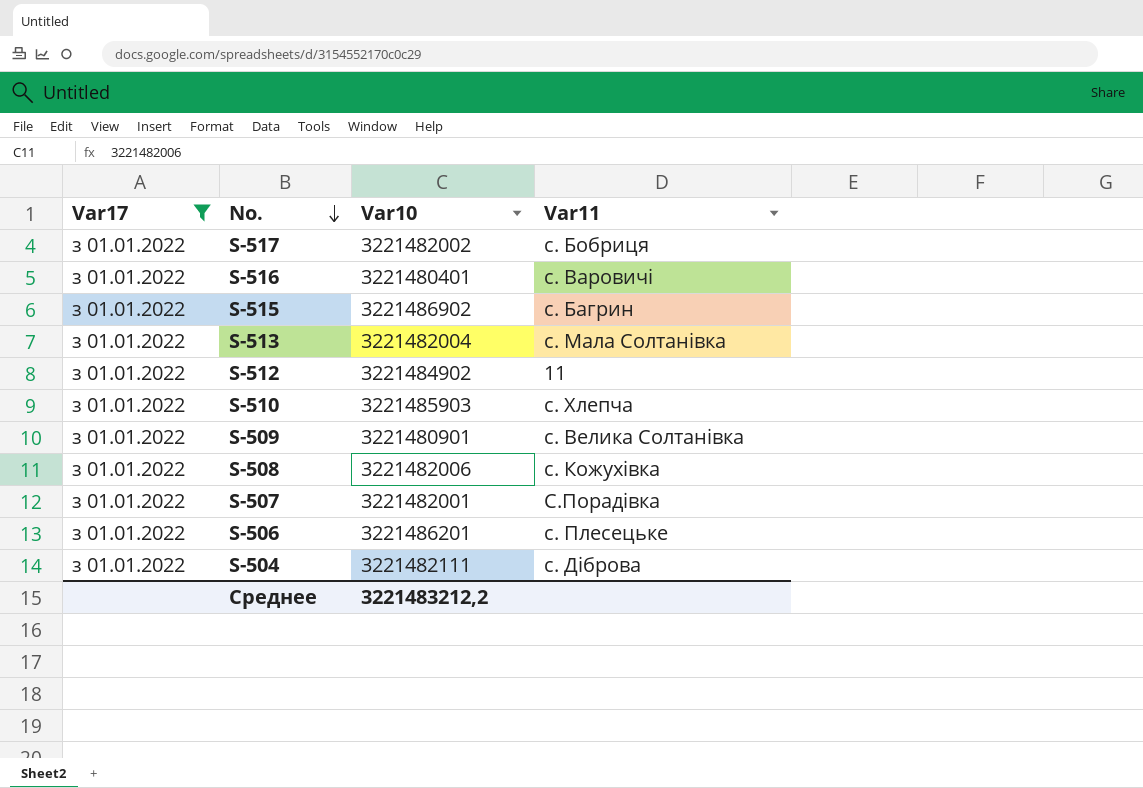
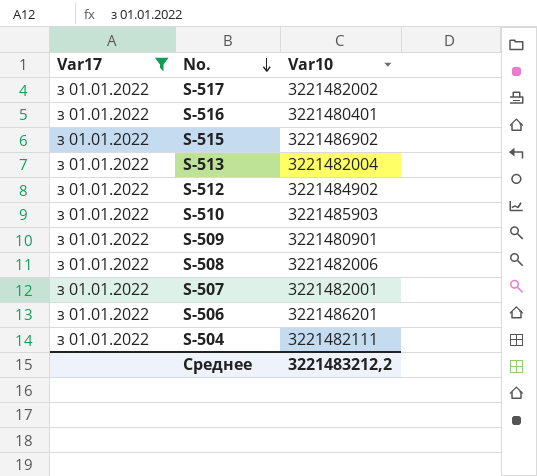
column Var11 | position: 4 -> none

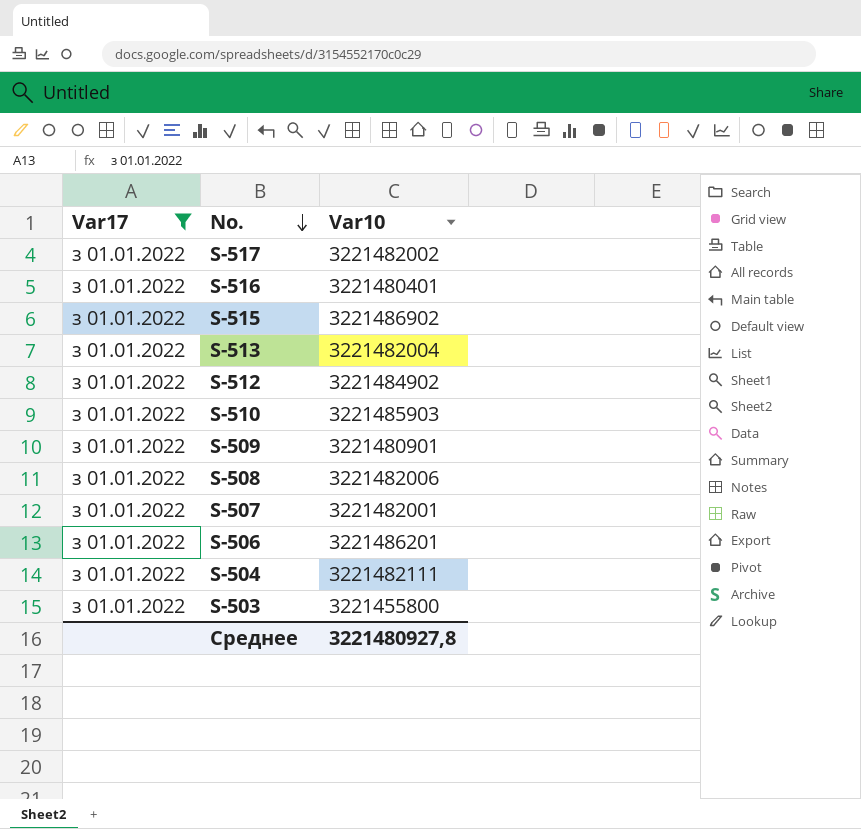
row S-503: none -> з 01.01.2022 | 3221455800
Среднее | Var10: 3221483212,2 -> 3221480927,8

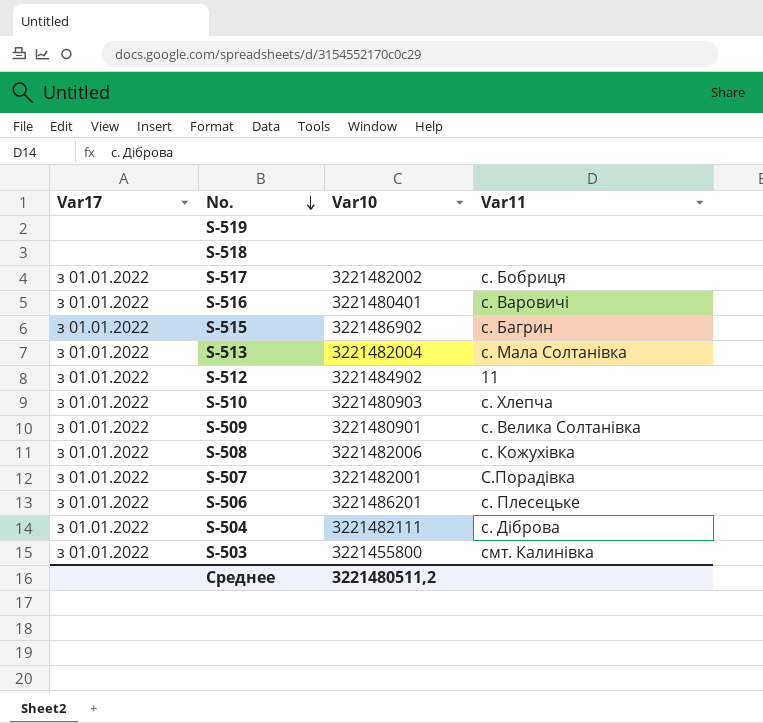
filter: Var17 = з 01.01.2022 -> none
column Var11 | position: none -> 4
S-510 | Var10: 3221485903 -> 3221480903
Среднее | Var10: 3221480927,8 -> 3221480511,2

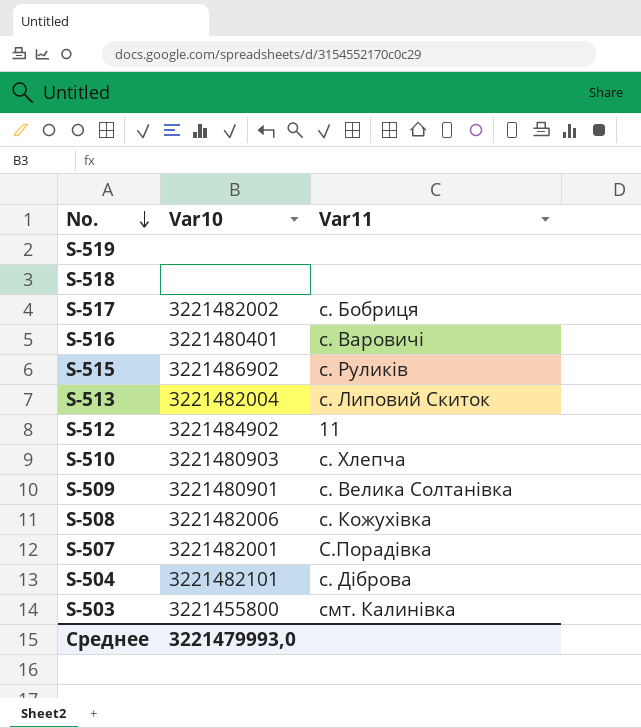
column Var17 | position: 1 -> none
row S-506: з 01.01.2022 | 3221486201 | с. Плесецьке -> none
S-515 | Var11: с. Багрин -> с. Руликів
S-513 | Var11: с. Мала Солтанівка -> с. Липовий Скиток
S-504 | Var10: 3221482111 -> 3221482101
Среднее | Var10: 3221480511,2 -> 3221479993,0

